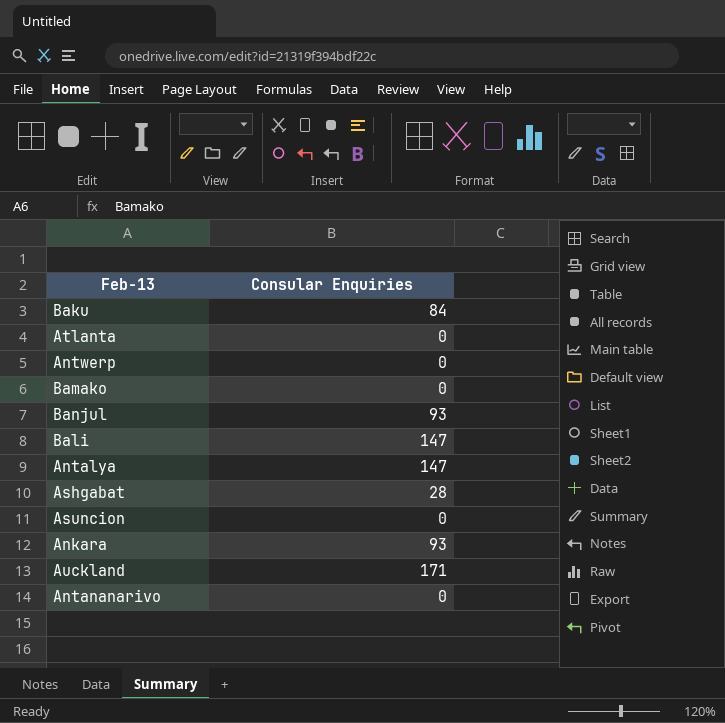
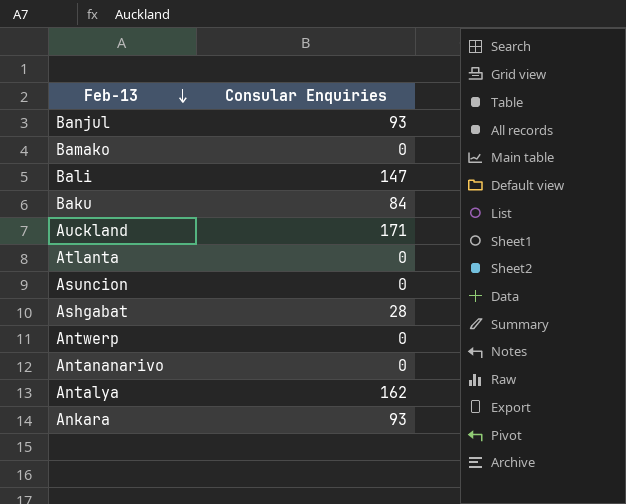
row order: none -> Feb-13 descending
Antalya | Consular Enquiries: 147 -> 162

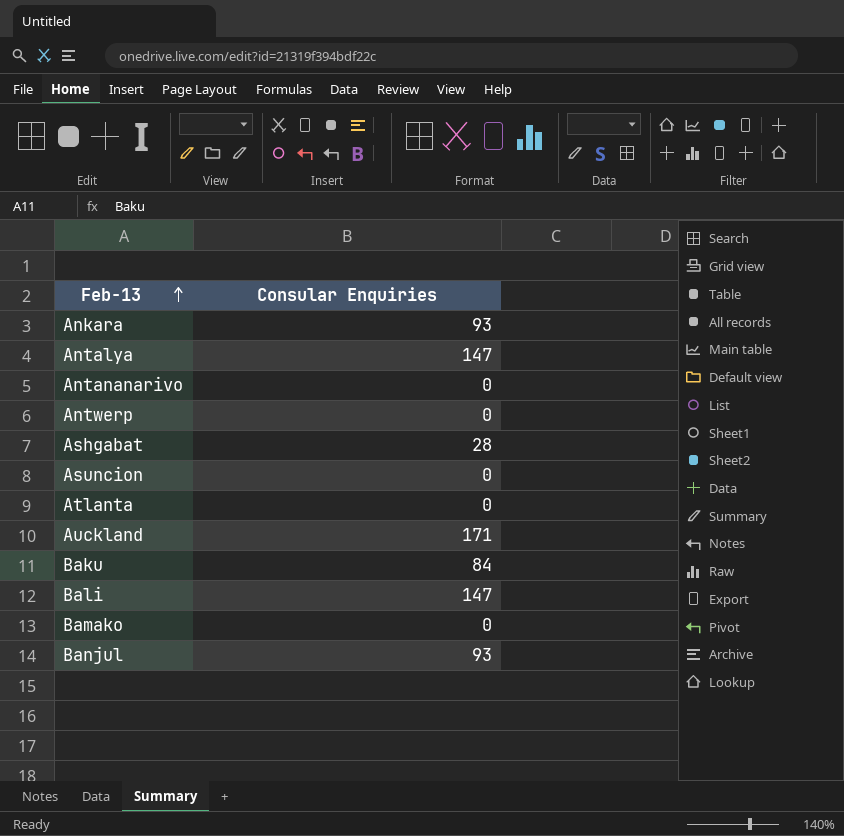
row order: Feb-13 descending -> Feb-13 ascending
Antalya | Consular Enquiries: 162 -> 147

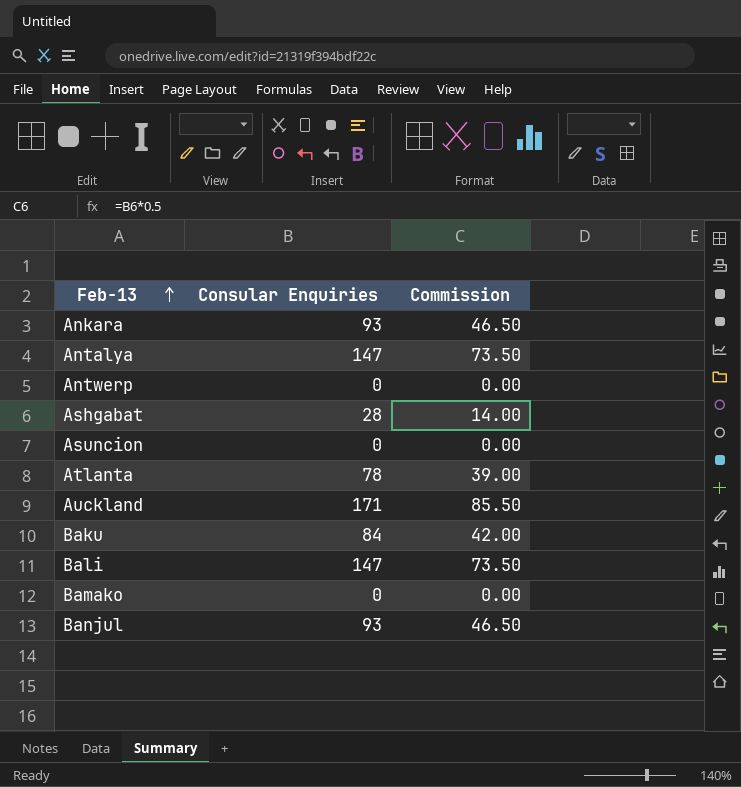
column Commission | formula: none -> [Consular Enquiries] * 0.5
row Antananarivo: 0 -> none
Atlanta | Consular Enquiries: 0 -> 78

